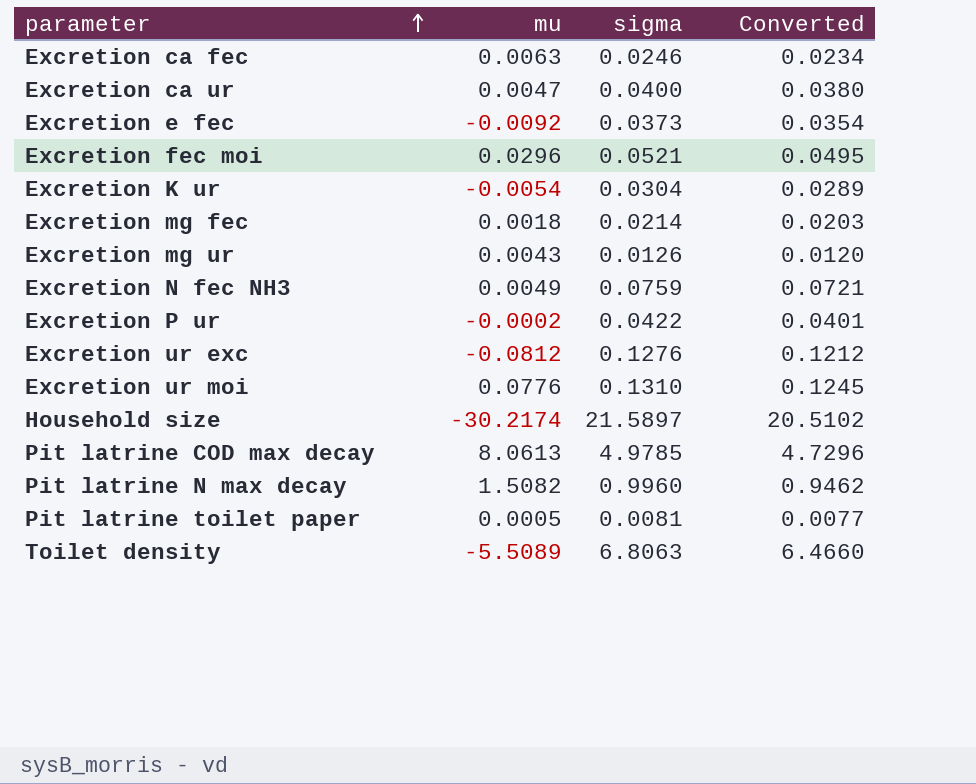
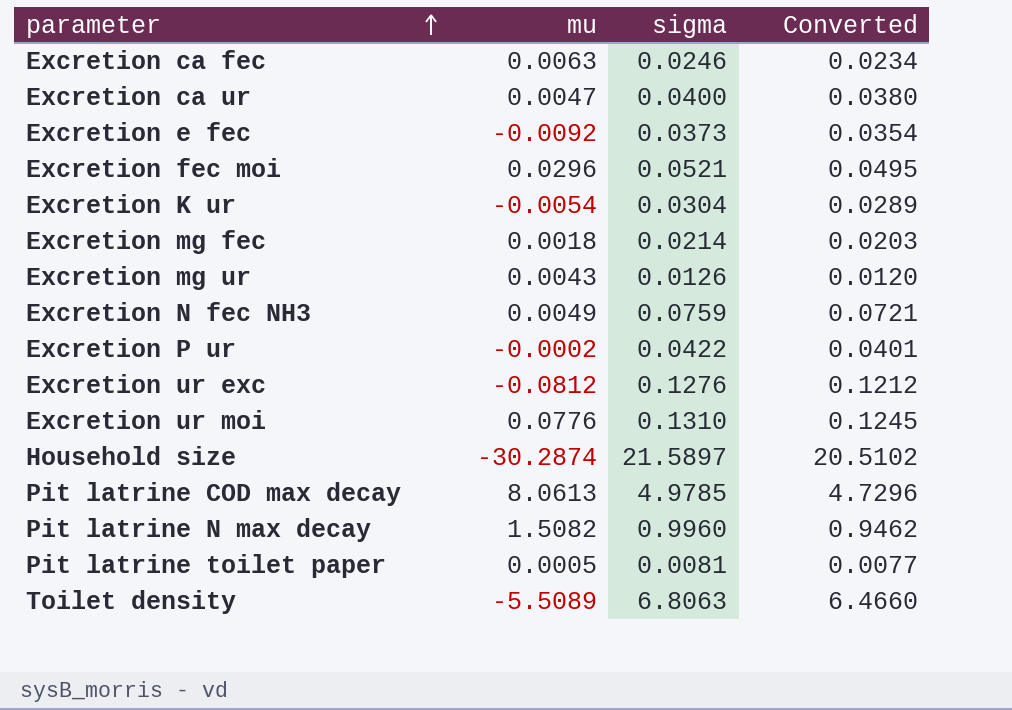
Household size | mu: -30.2174 -> -30.2874

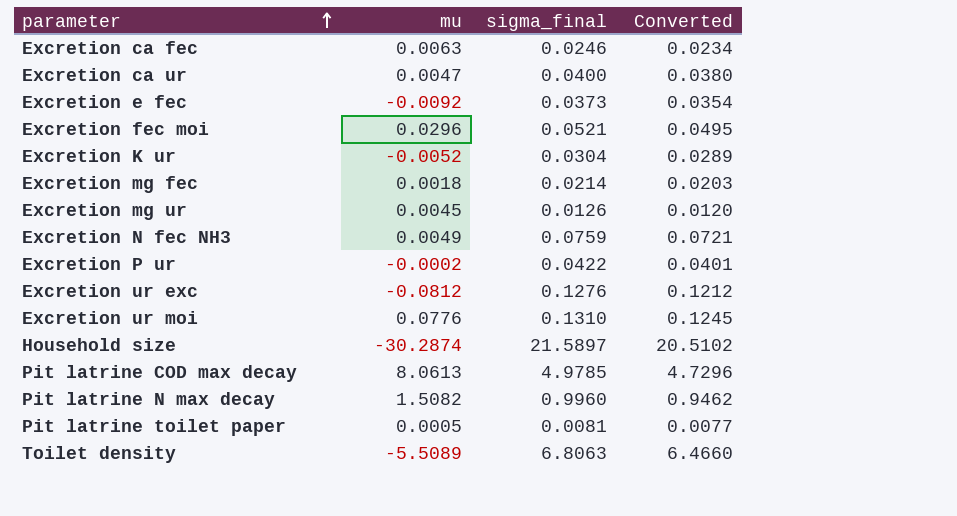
column name: sigma -> sigma_final
Excretion K ur | mu: -0.0054 -> -0.0052
Excretion mg ur | mu: 0.0043 -> 0.0045

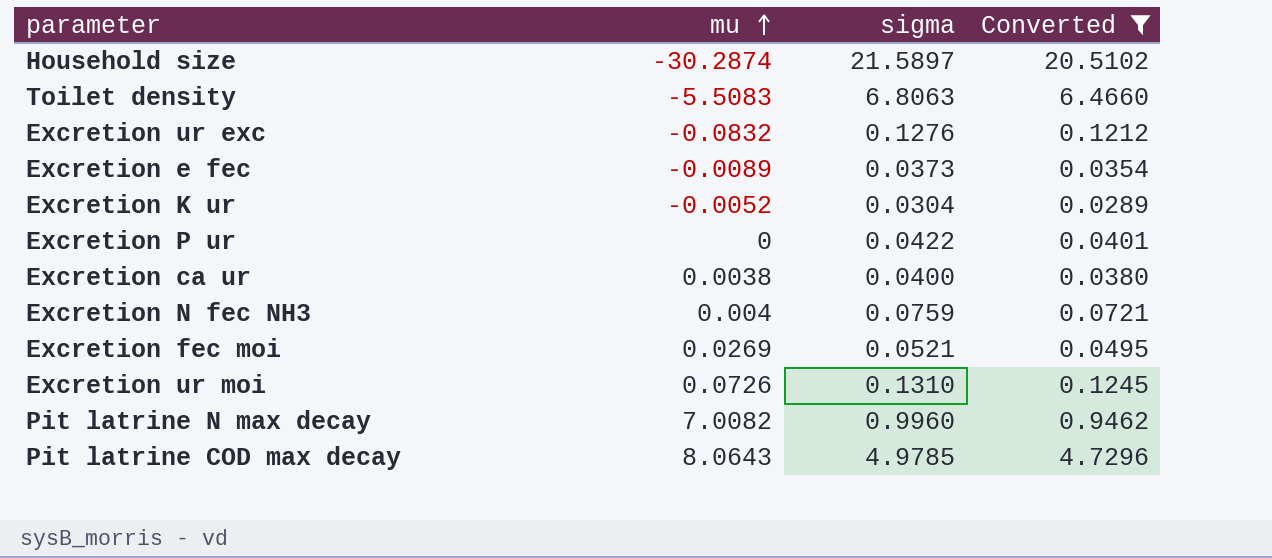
filter: none -> Converted >= 0.0289
row order: parameter ascending -> mu ascending
column name: sigma_final -> sigma
Toilet density | mu: -5.5089 -> -5.5083
Excretion ur exc | mu: -0.0812 -> -0.0832
Excretion e fec | mu: -0.0092 -> -0.0089
Excretion P ur | mu: -0.0002 -> 0
Excretion ca ur | mu: 0.0047 -> 0.0038
Excretion N fec NH3 | mu: 0.0049 -> 0.004
Excretion fec moi | mu: 0.0296 -> 0.0269
Excretion ur moi | mu: 0.0776 -> 0.0726
Pit latrine N max decay | mu: 1.5082 -> 7.0082
Pit latrine COD max decay | mu: 8.0613 -> 8.0643

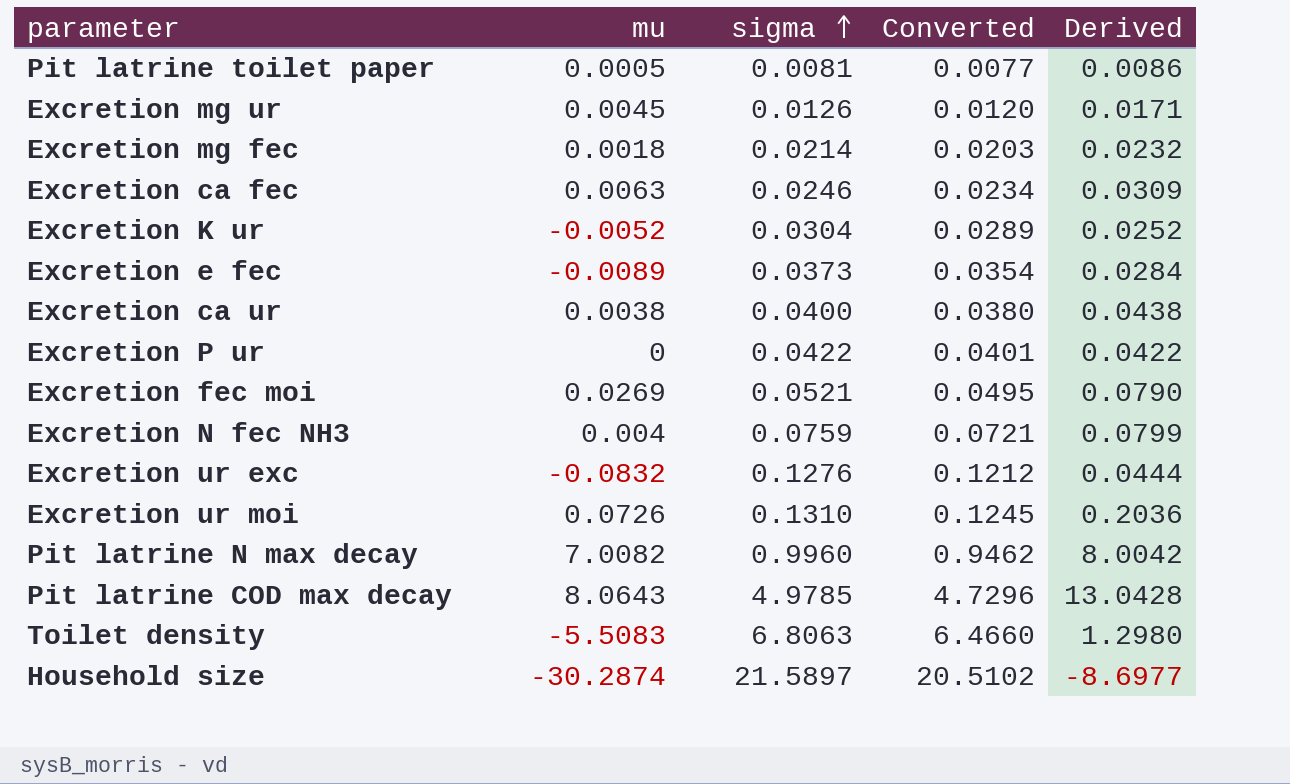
filter: Converted >= 0.0289 -> none
row order: mu ascending -> sigma ascending
column Derived | formula: none -> [mu] + [sigma]

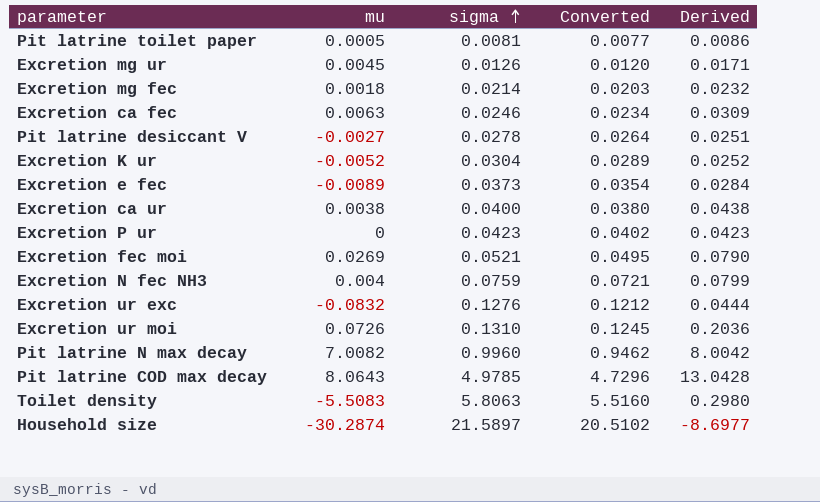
row Pit latrine desiccant V: none -> -0.0027 | 0.0278 | 0.0264 | 0.0251
Excretion P ur | sigma: 0.0422 -> 0.0423
Excretion P ur | Converted: 0.0401 -> 0.0402
Excretion P ur | Derived: 0.0422 -> 0.0423
Toilet density | sigma: 6.8063 -> 5.8063
Toilet density | Converted: 6.4660 -> 5.5160
Toilet density | Derived: 1.2980 -> 0.2980

